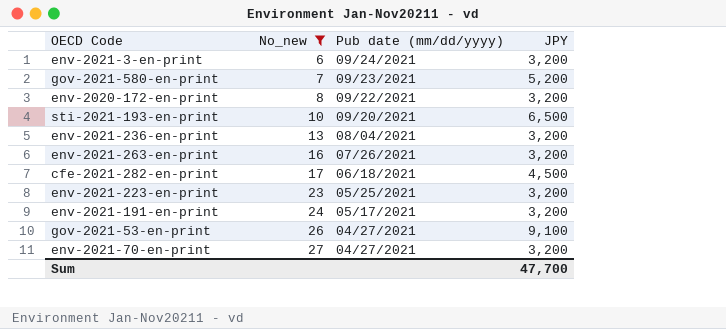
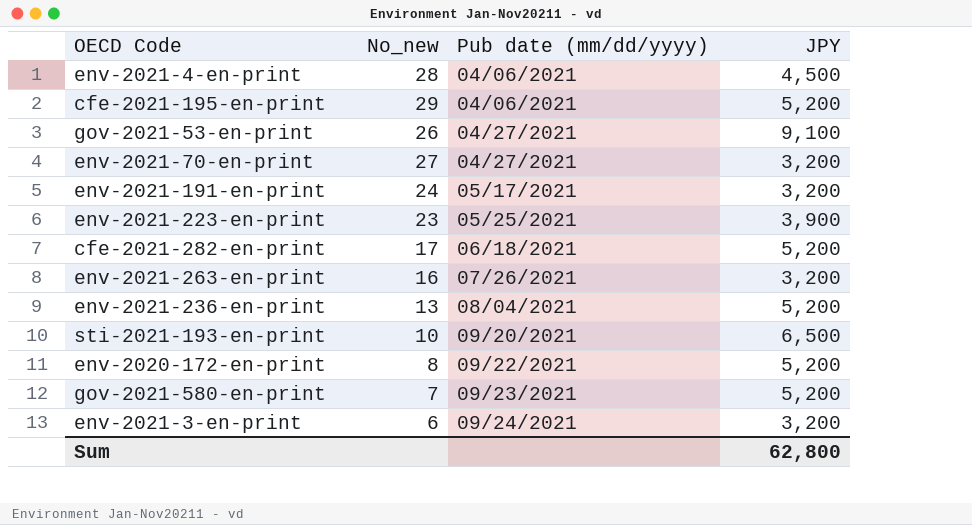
filter: No_new <= 27 -> none
row order: No_new ascending -> Pub date (mm/dd/yyyy) ascending
env-2021-223-en-print | JPY: 3,200 -> 3,900
cfe-2021-282-en-print | JPY: 4,500 -> 5,200
env-2021-236-en-print | JPY: 3,200 -> 5,200
env-2020-172-en-print | JPY: 3,200 -> 5,200
Sum | JPY: 47,700 -> 62,800

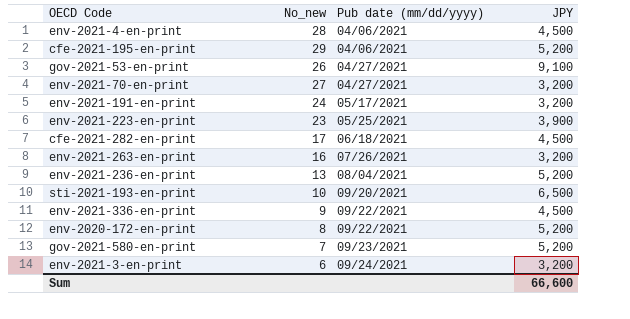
cfe-2021-282-en-print | JPY: 5,200 -> 4,500
row env-2021-336-en-print: none -> 9 | 09/22/2021 | 4,500
Sum | JPY: 62,800 -> 66,600

